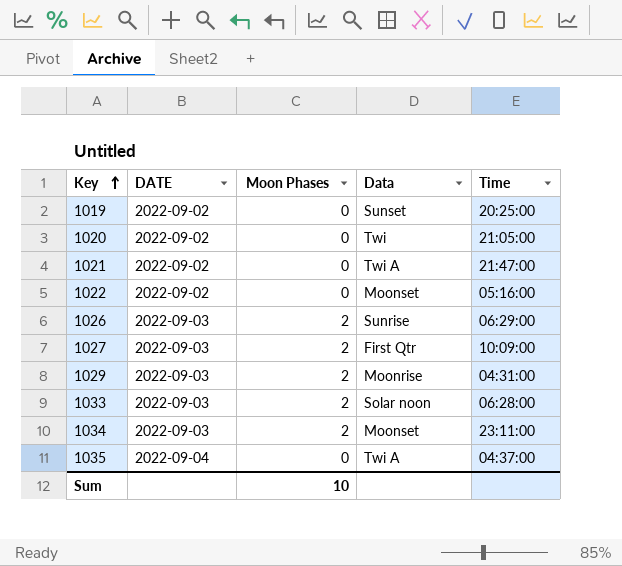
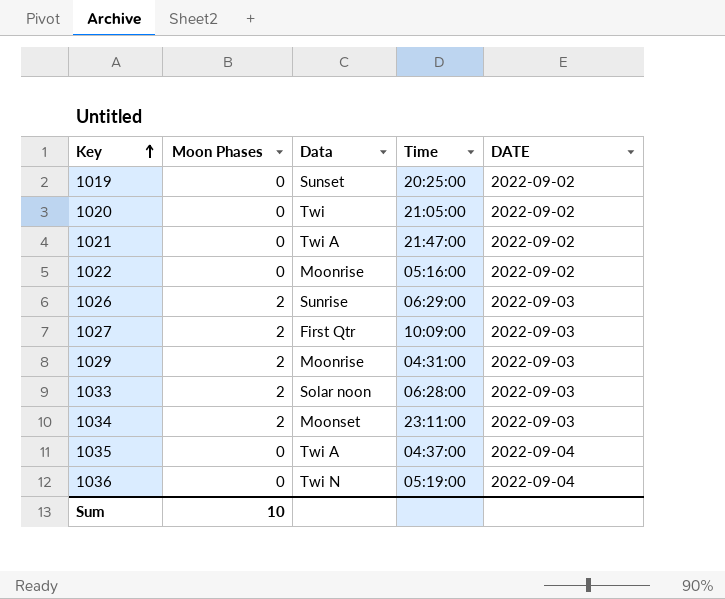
column DATE | position: 2 -> 5
1022 | Data: Moonset -> Moonrise
row 1036: none -> 0 | Twi N | 05:19:00 | 2022-09-04

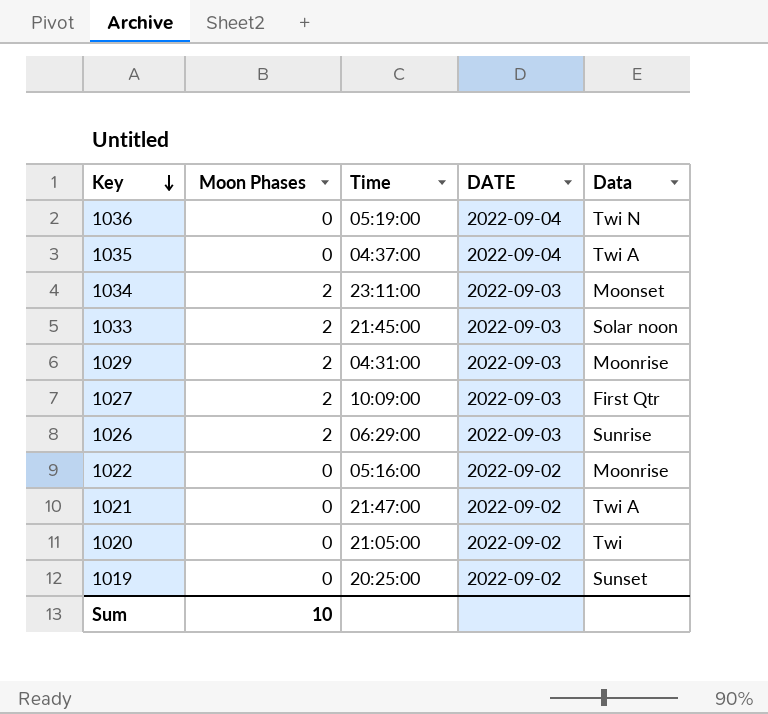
row order: Key ascending -> Key descending
column Data | position: 3 -> 5
1033 | Time: 06:28:00 -> 21:45:00

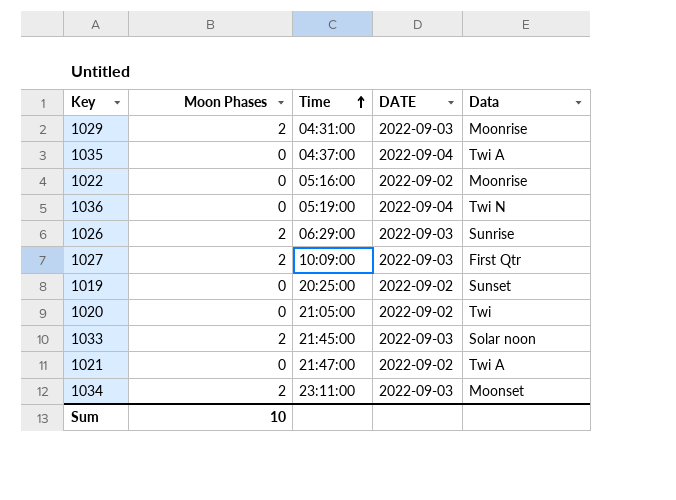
row order: Key descending -> Time ascending

